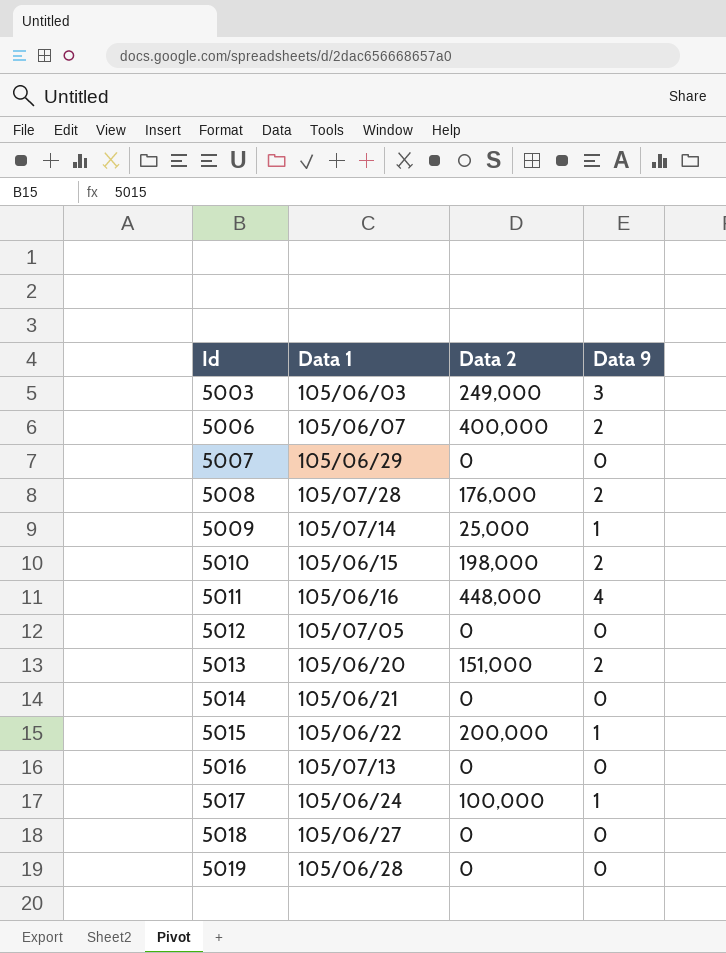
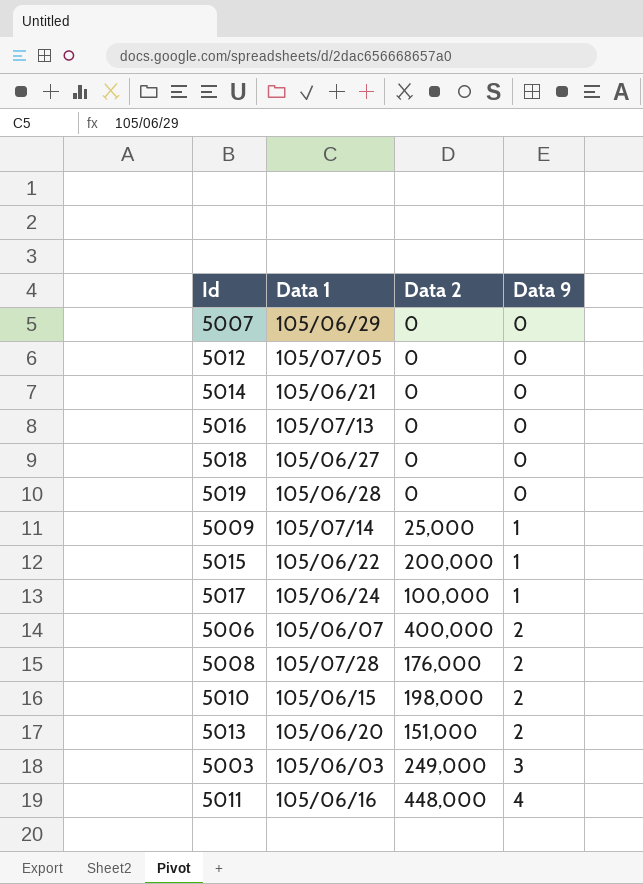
row order: Id ascending -> Data 9 ascending

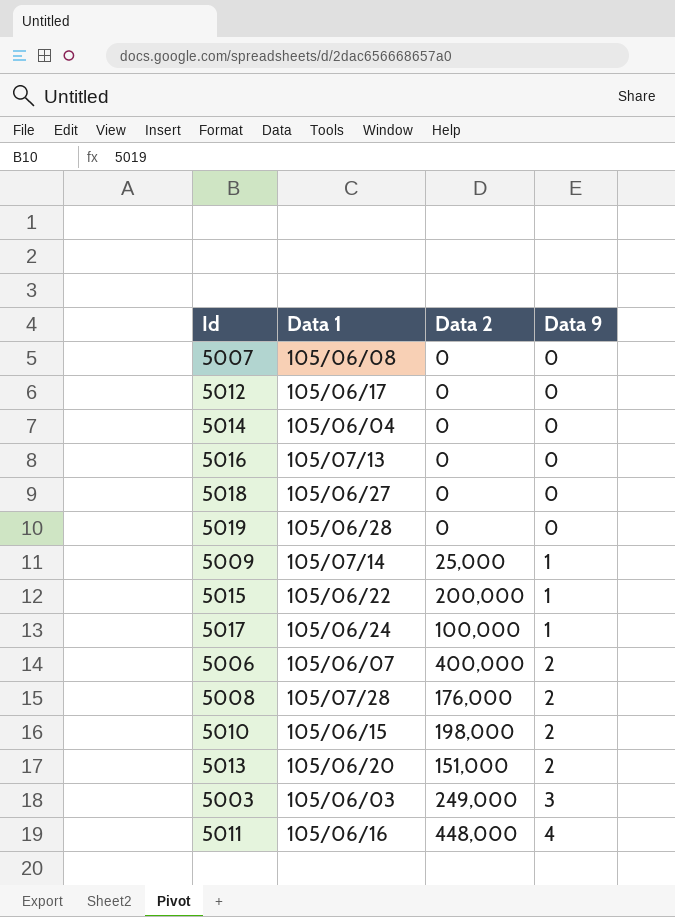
5007 | Data 1: 105/06/29 -> 105/06/08
5012 | Data 1: 105/07/05 -> 105/06/17
5014 | Data 1: 105/06/21 -> 105/06/04

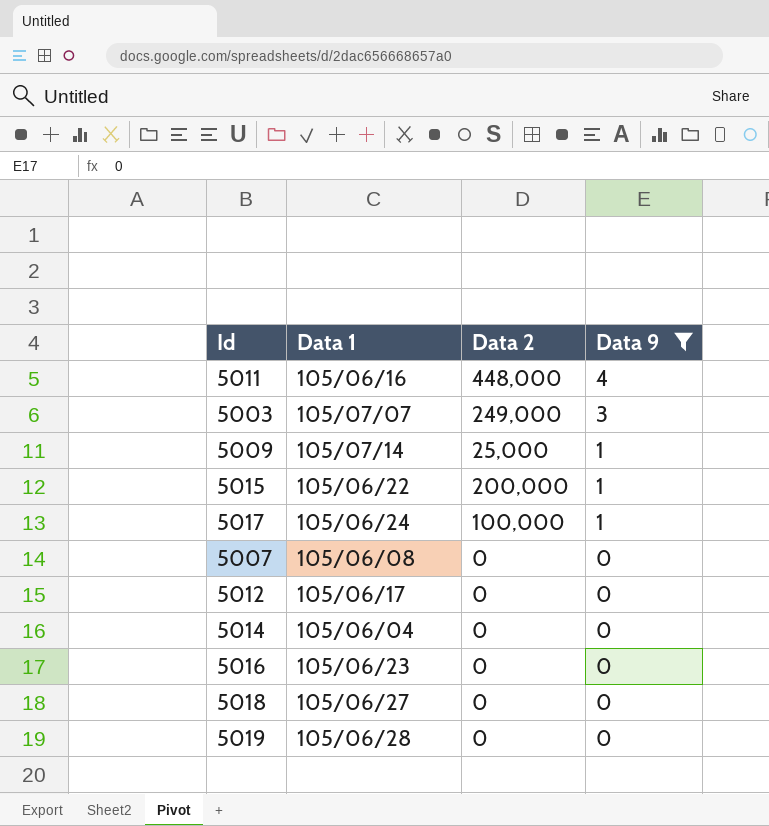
filter: none -> Data 9 != 2
row order: Data 9 ascending -> Data 9 descending
5003 | Data 1: 105/06/03 -> 105/07/07
5016 | Data 1: 105/07/13 -> 105/06/23

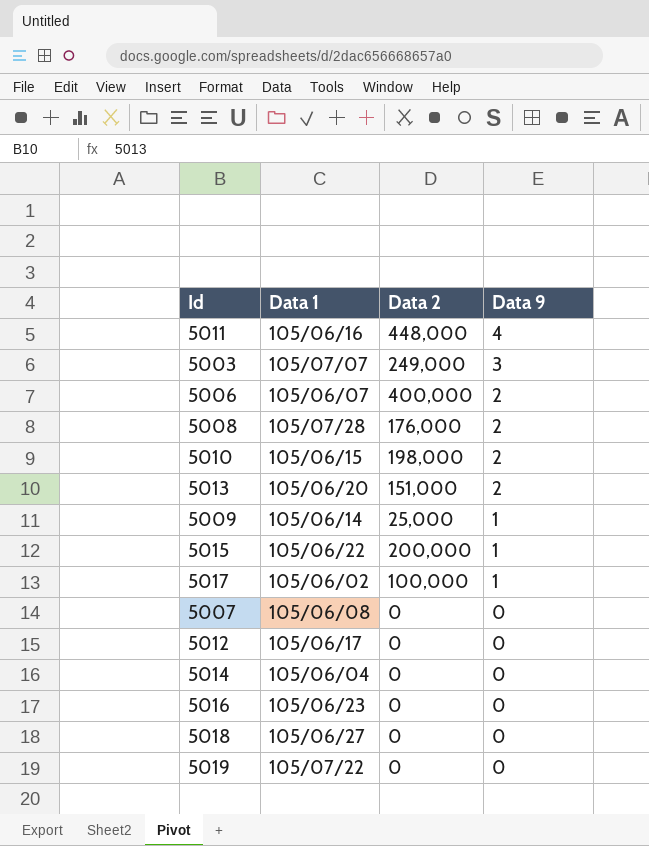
filter: Data 9 != 2 -> none
5009 | Data 1: 105/07/14 -> 105/06/14
5017 | Data 1: 105/06/24 -> 105/06/02
5019 | Data 1: 105/06/28 -> 105/07/22

